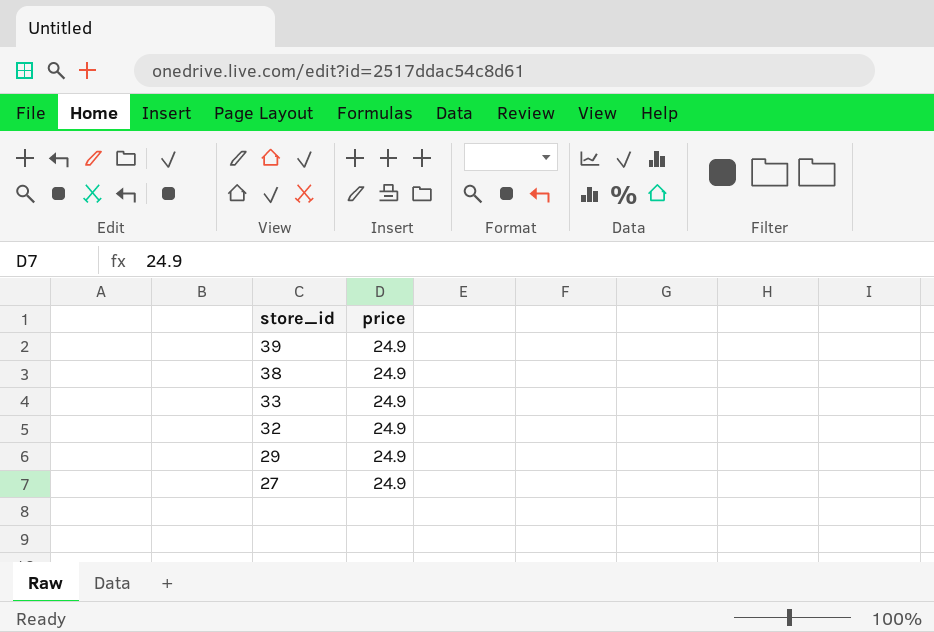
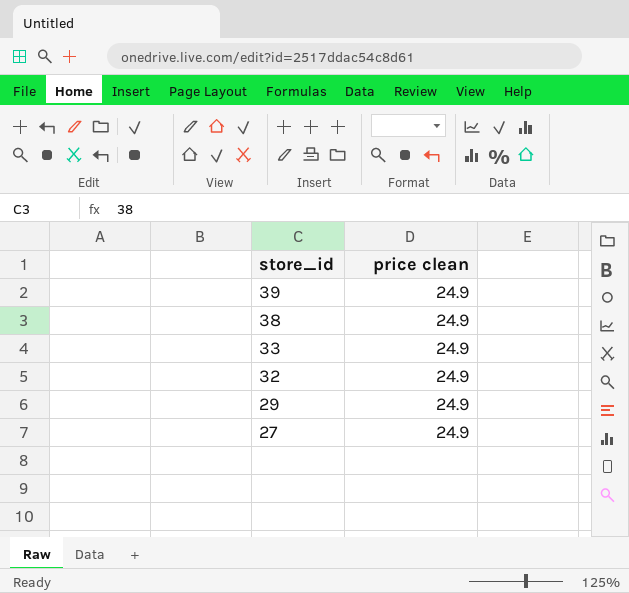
column name: price -> price clean

